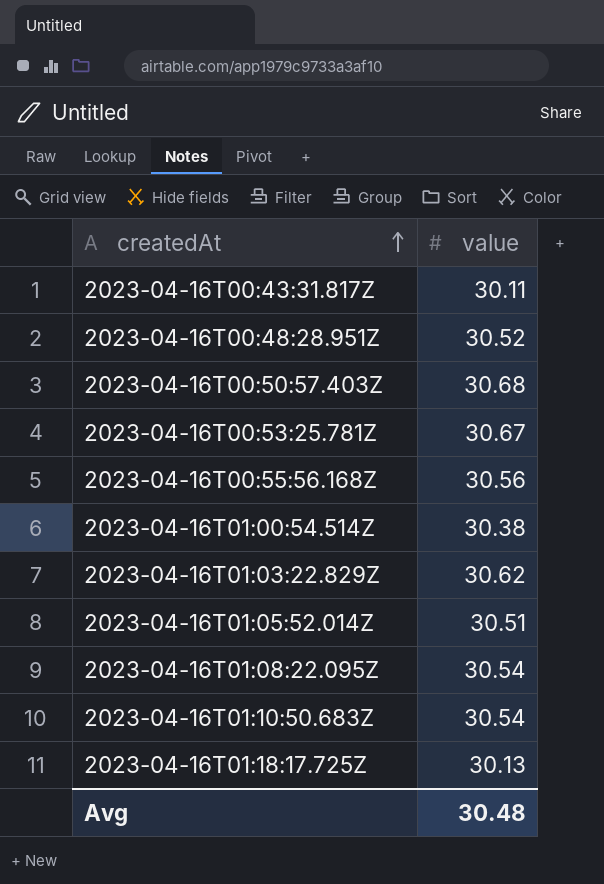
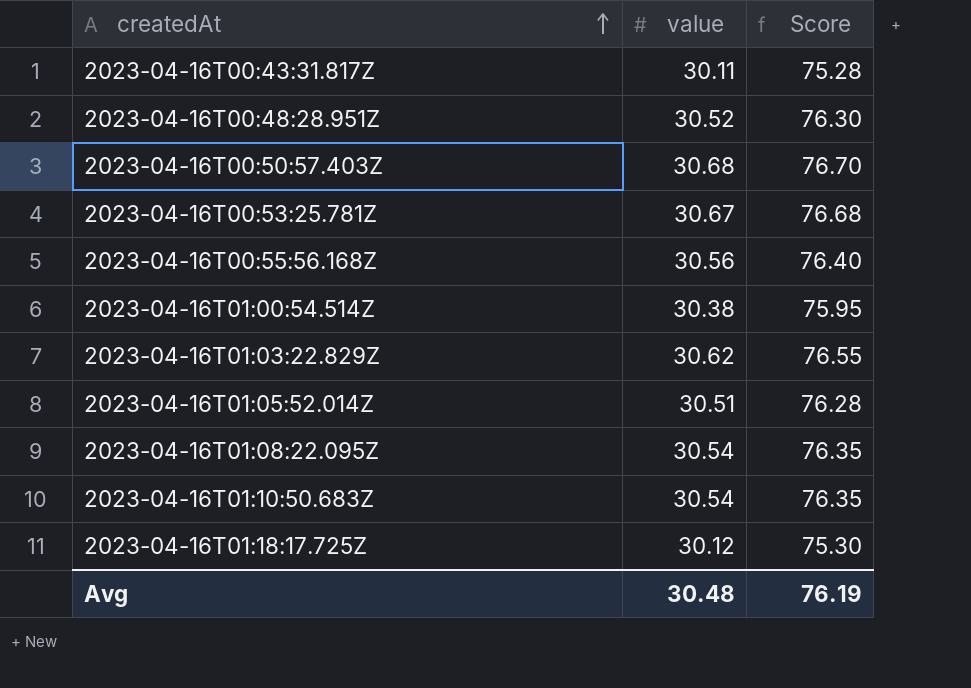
column Score | formula: none -> [value] * 2.5
2023-04-16T01:18:17.725Z | value: 30.13 -> 30.12

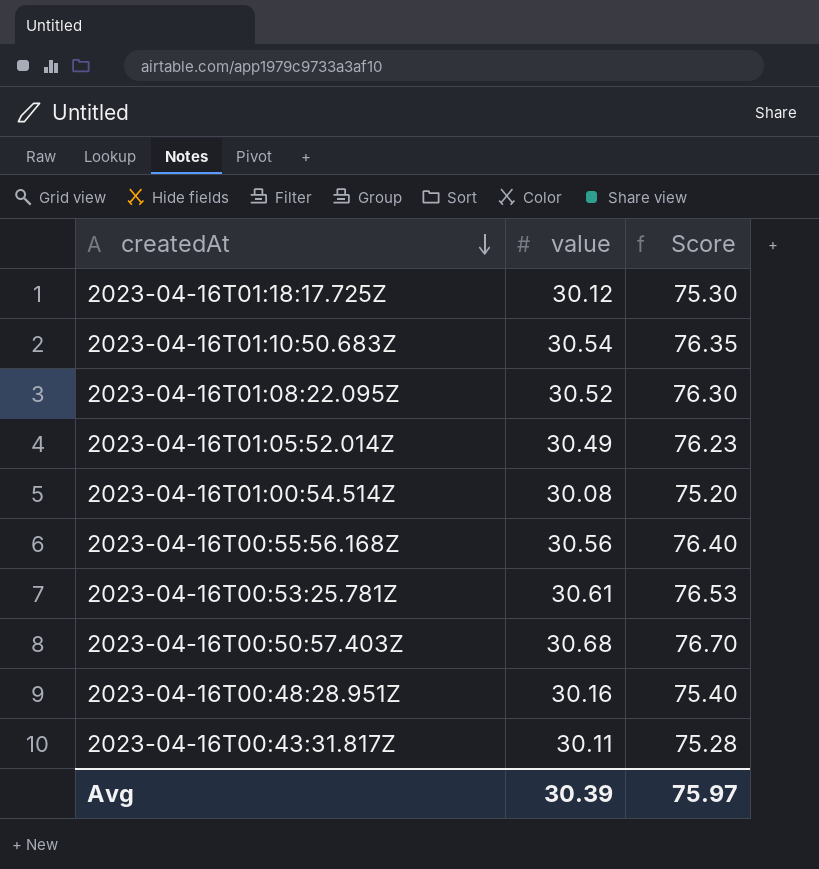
row order: createdAt ascending -> createdAt descending
row 2023-04-16T01:03:22.829Z: 30.62 | 76.55 -> none
2023-04-16T01:08:22.095Z | value: 30.54 -> 30.52
2023-04-16T01:08:22.095Z | Score: 76.35 -> 76.30
2023-04-16T01:05:52.014Z | value: 30.51 -> 30.49
2023-04-16T01:05:52.014Z | Score: 76.28 -> 76.23
2023-04-16T01:00:54.514Z | value: 30.38 -> 30.08
2023-04-16T01:00:54.514Z | Score: 75.95 -> 75.20
2023-04-16T00:53:25.781Z | value: 30.67 -> 30.61
2023-04-16T00:53:25.781Z | Score: 76.68 -> 76.53
2023-04-16T00:48:28.951Z | value: 30.52 -> 30.16
2023-04-16T00:48:28.951Z | Score: 76.30 -> 75.40
Avg | value: 30.48 -> 30.39
Avg | Score: 76.19 -> 75.97

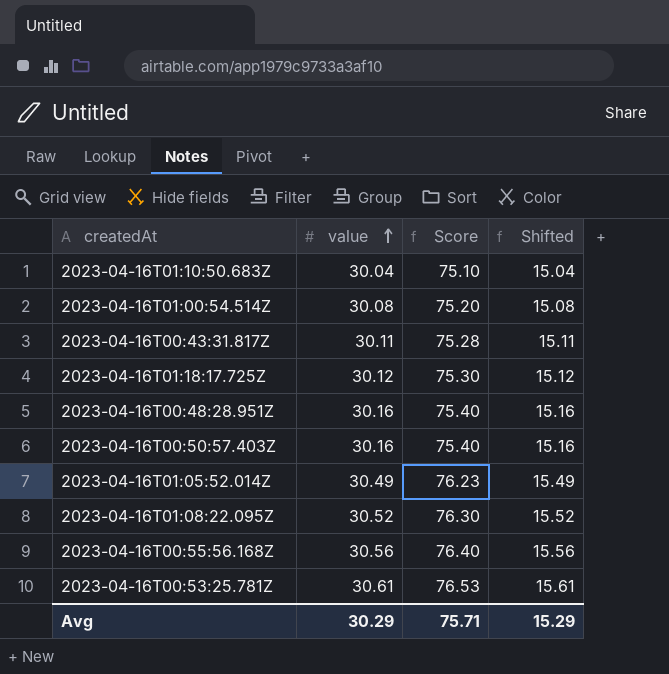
row order: createdAt descending -> value ascending
column Shifted | formula: none -> [value] - 15
2023-04-16T01:10:50.683Z | value: 30.54 -> 30.04
2023-04-16T01:10:50.683Z | Score: 76.35 -> 75.10
2023-04-16T00:50:57.403Z | value: 30.68 -> 30.16
2023-04-16T00:50:57.403Z | Score: 76.70 -> 75.40
Avg | value: 30.39 -> 30.29
Avg | Score: 75.97 -> 75.71

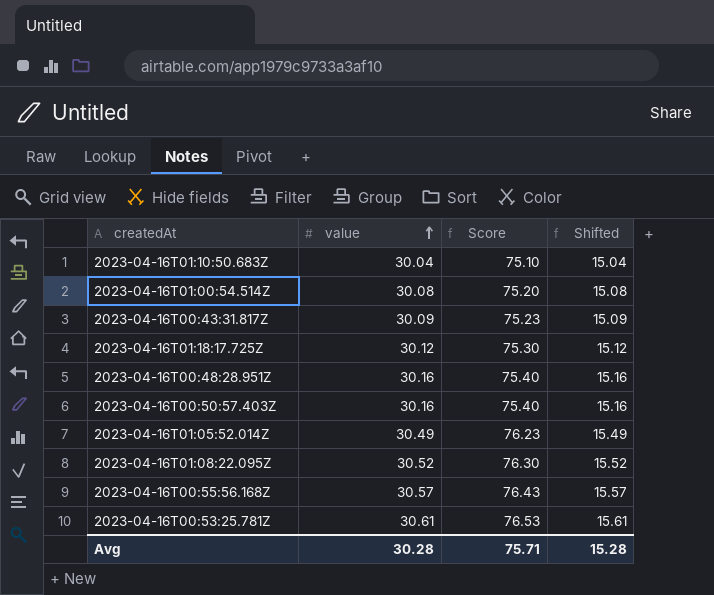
2023-04-16T00:43:31.817Z | value: 30.11 -> 30.09
2023-04-16T00:43:31.817Z | Score: 75.28 -> 75.23
2023-04-16T00:43:31.817Z | Shifted: 15.11 -> 15.09
2023-04-16T00:55:56.168Z | value: 30.56 -> 30.57
2023-04-16T00:55:56.168Z | Score: 76.40 -> 76.43
2023-04-16T00:55:56.168Z | Shifted: 15.56 -> 15.57
Avg | value: 30.29 -> 30.28
Avg | Shifted: 15.29 -> 15.28

